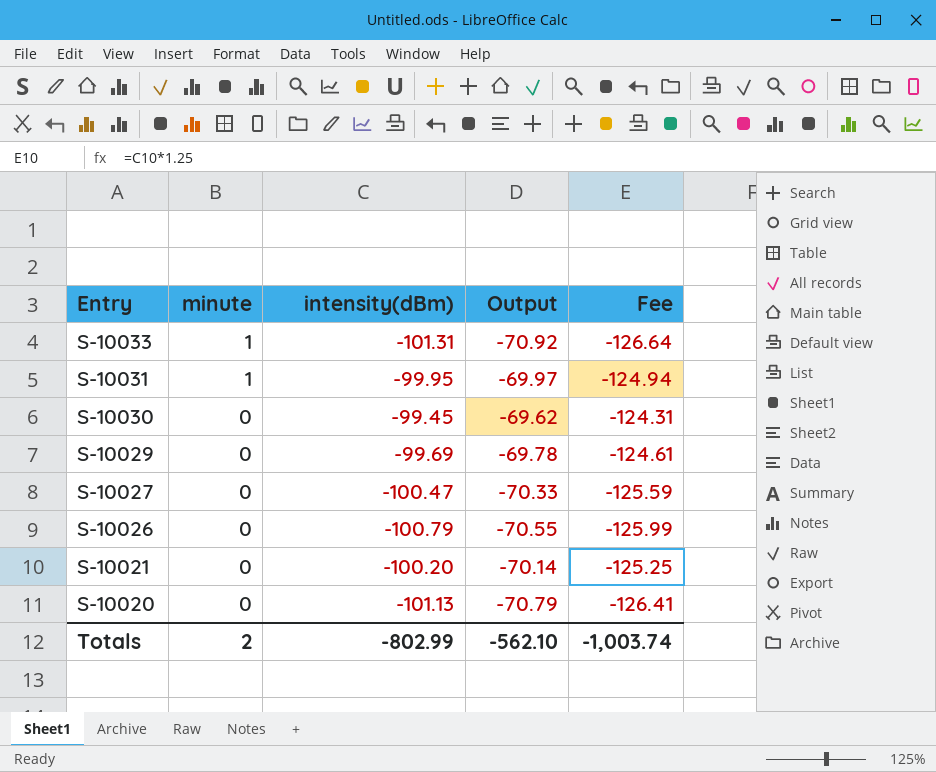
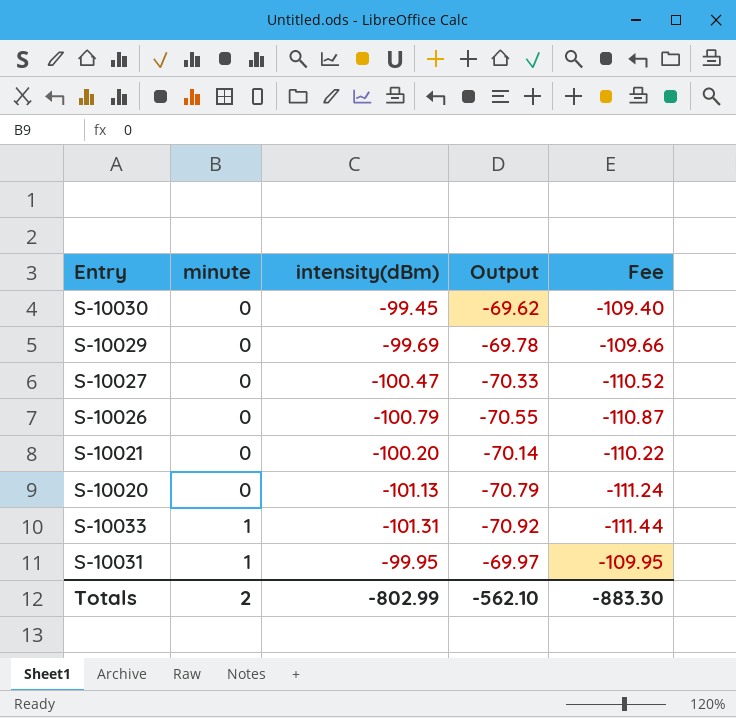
row order: Entry descending -> minute ascending
column Fee | formula: [intensity(dBm)] * 1.25 -> [intensity(dBm)] * 1.1
Totals | Fee: -1,003.74 -> -883.30

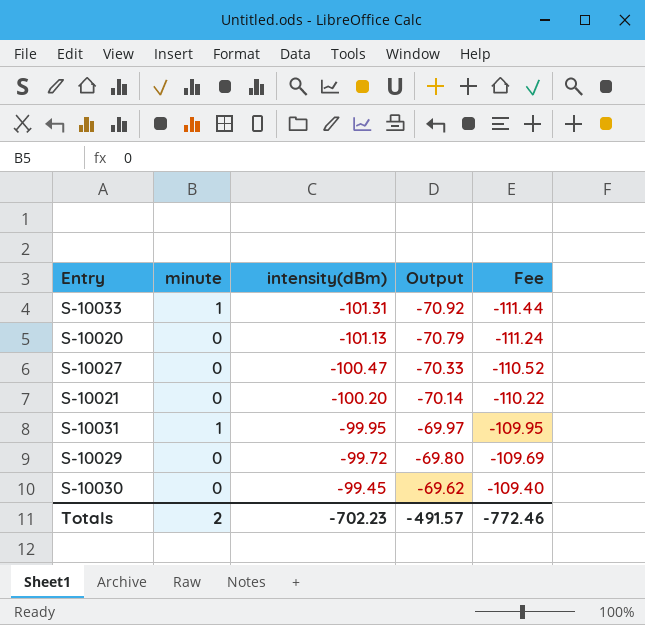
row order: minute ascending -> intensity(dBm) ascending
row S-10026: 0 | -100.79 | -70.55 | -110.87 -> none
S-10029 | intensity(dBm): -99.69 -> -99.72
S-10029 | Output: -69.78 -> -69.80
S-10029 | Fee: -109.66 -> -109.69
Totals | intensity(dBm): -802.99 -> -702.23
Totals | Output: -562.10 -> -491.57
Totals | Fee: -883.30 -> -772.46

